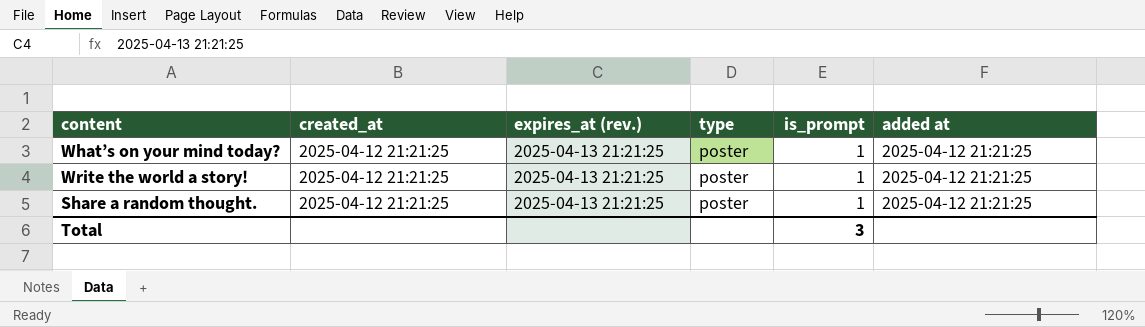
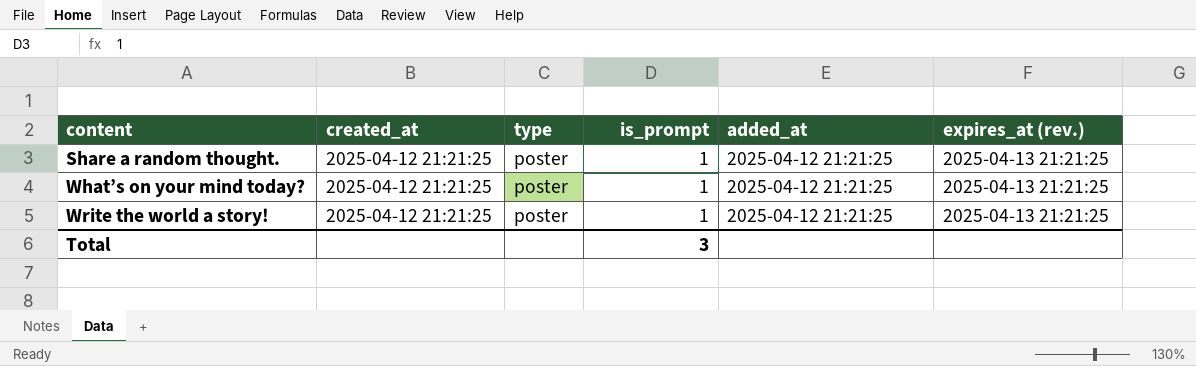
row order: none -> content ascending
column name: added at -> added_at
column expires_at (rev.) | position: 3 -> 6

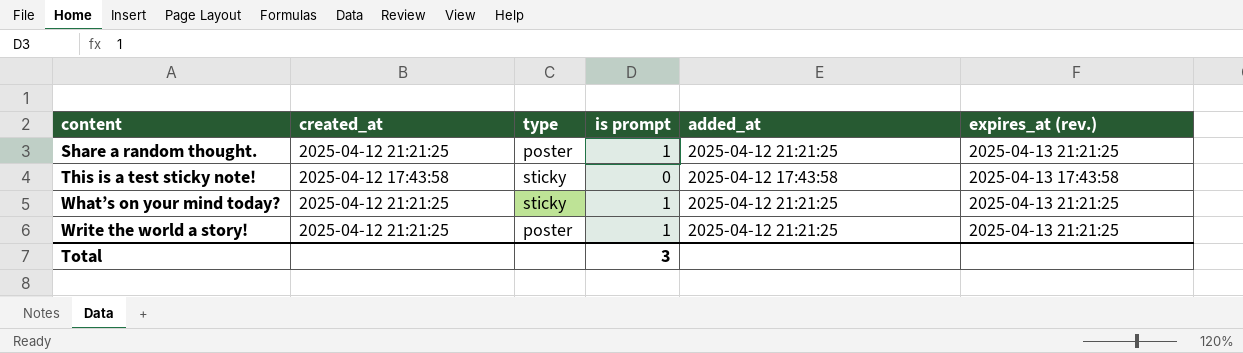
column name: is_prompt -> is prompt
row This is a test sticky note!: none -> 2025-04-12 17:43:58 | sticky | 0 | 2025-04-12 17:43:58 | 2025-04-13 17:43:58
What’s on your mind today? | type: poster -> sticky

